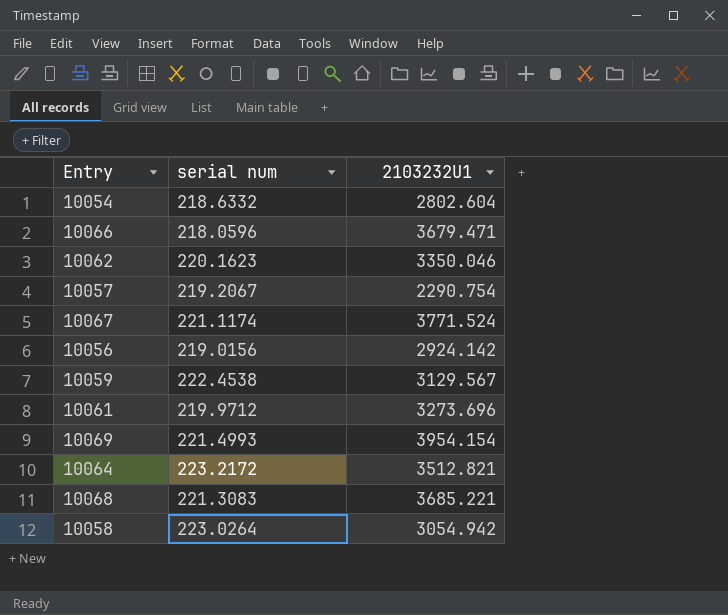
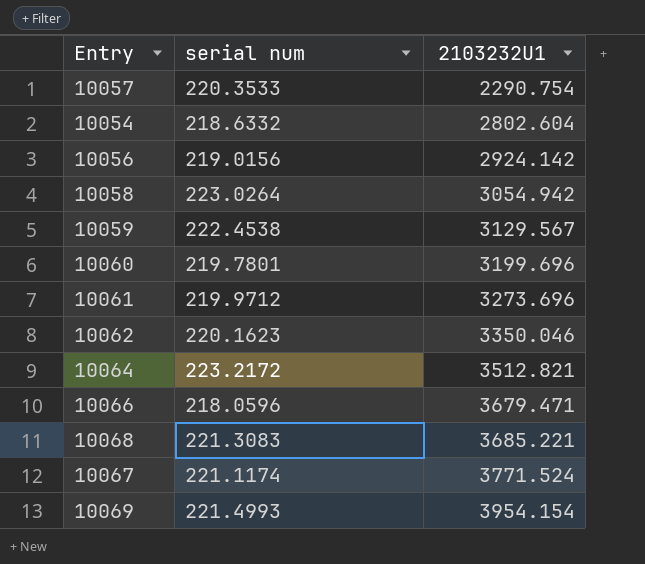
row order: none -> 2103232U1 ascending
10057 | serial num: 219.2067 -> 220.3533
row 10060: none -> 219.7801 | 3199.696

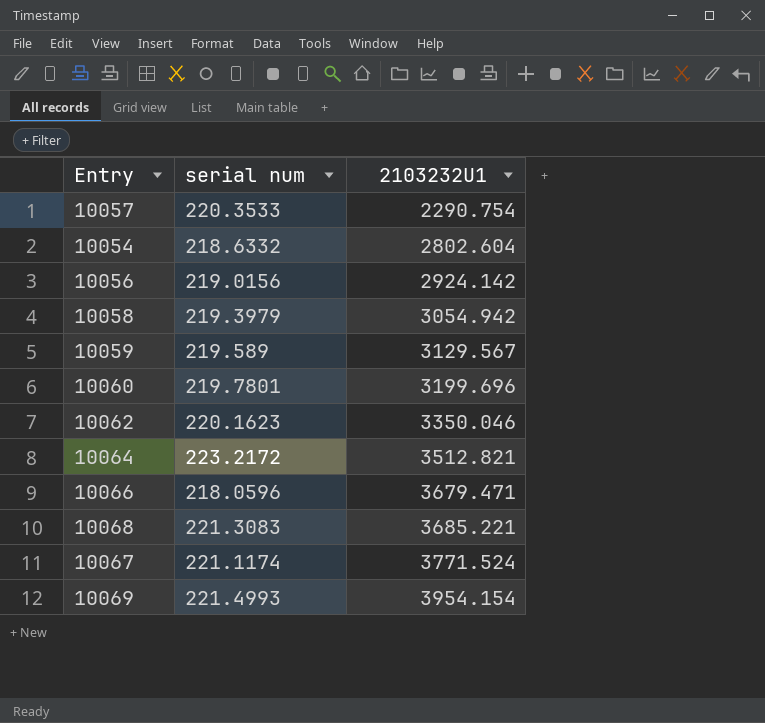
row 10061: 219.9712 | 3273.696 -> none
10058 | serial num: 223.0264 -> 219.3979
10059 | serial num: 222.4538 -> 219.589

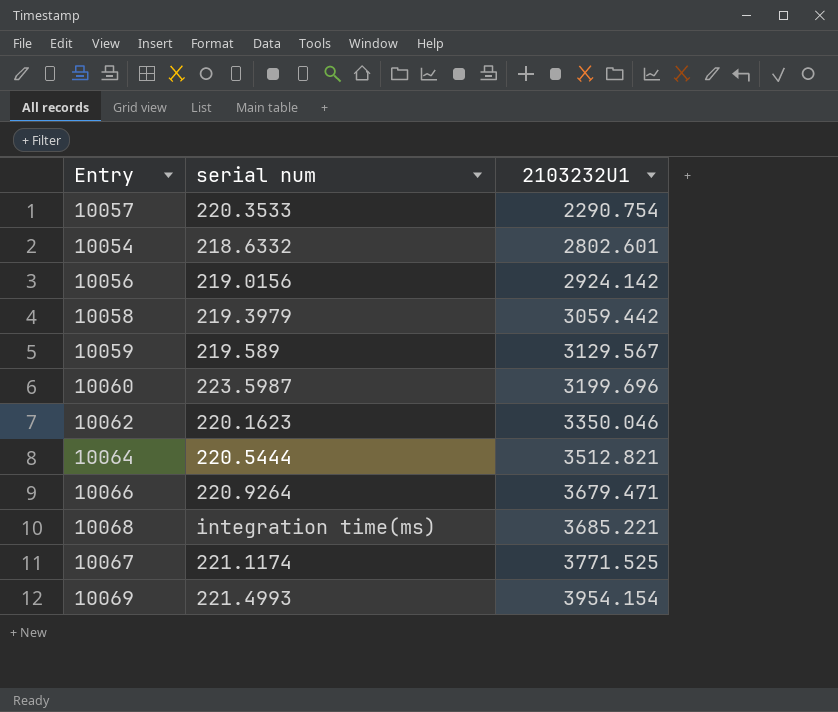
10054 | 2103232U1: 2802.604 -> 2802.601
10058 | 2103232U1: 3054.942 -> 3059.442
10060 | serial num: 219.7801 -> 223.5987
10064 | serial num: 223.2172 -> 220.5444
10066 | serial num: 218.0596 -> 220.9264
10068 | serial num: 221.3083 -> integration time(ms)
10067 | 2103232U1: 3771.524 -> 3771.525

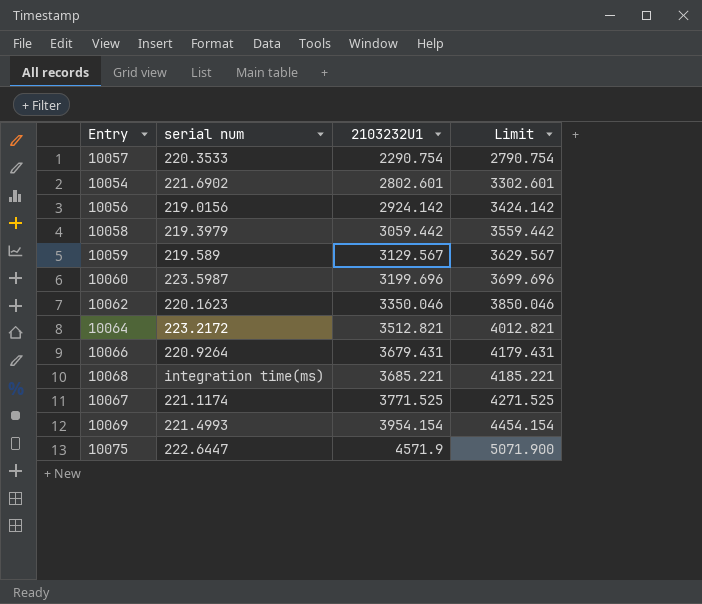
column Limit | formula: none -> [2103232U1] + 500
10054 | serial num: 218.6332 -> 221.6902
10064 | serial num: 220.5444 -> 223.2172
10066 | 2103232U1: 3679.471 -> 3679.431
row 10075: none -> 222.6447 | 4571.9 | 5071.900

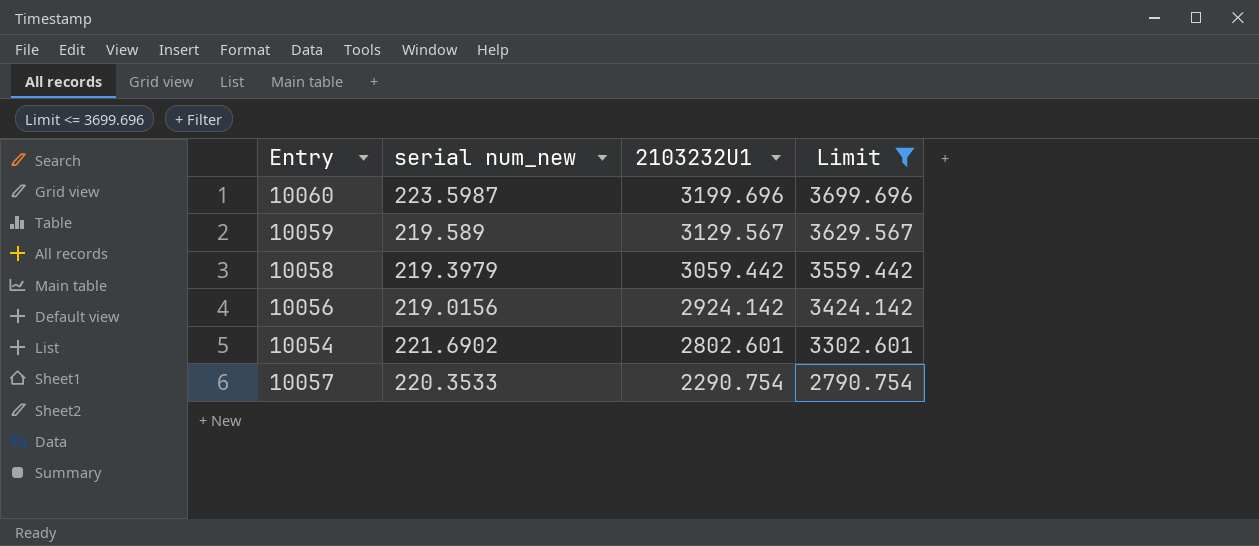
filter: none -> Limit <= 3699.696
row order: 2103232U1 ascending -> 2103232U1 descending
column name: serial num -> serial num_new

